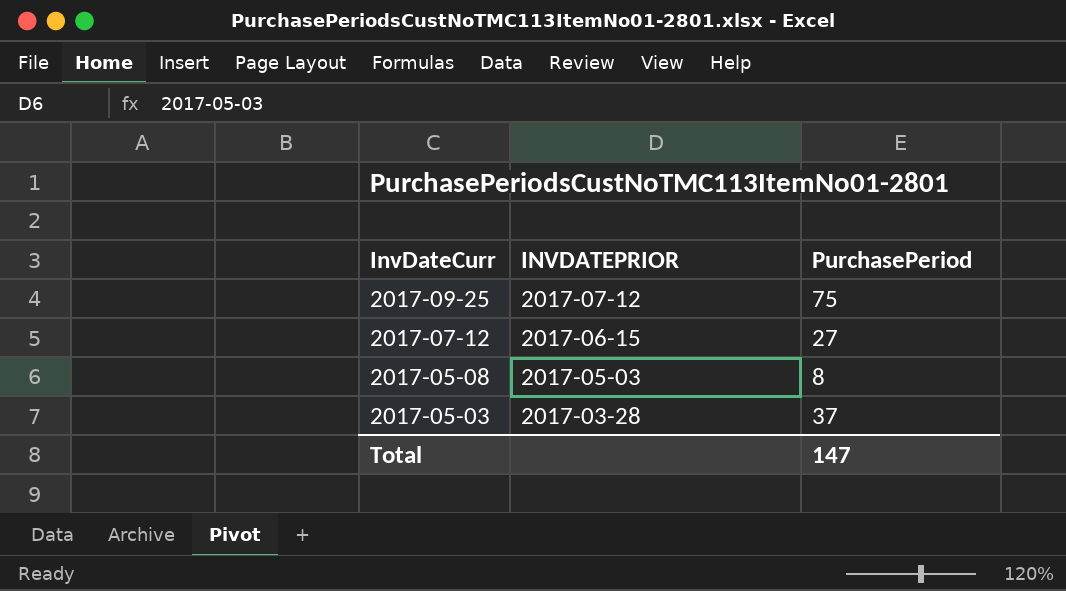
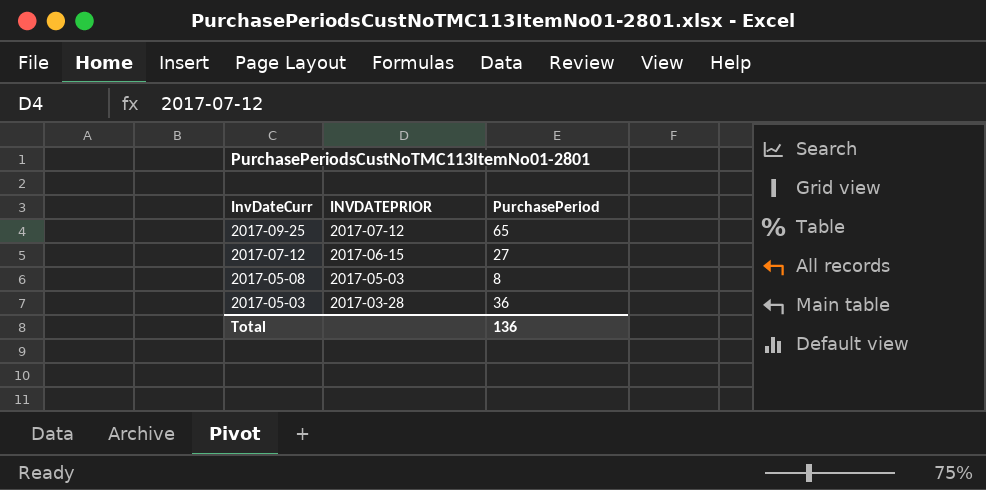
2017-09-25 | PurchasePeriod: 75 -> 65
2017-05-03 | PurchasePeriod: 37 -> 36
Total | PurchasePeriod: 147 -> 136

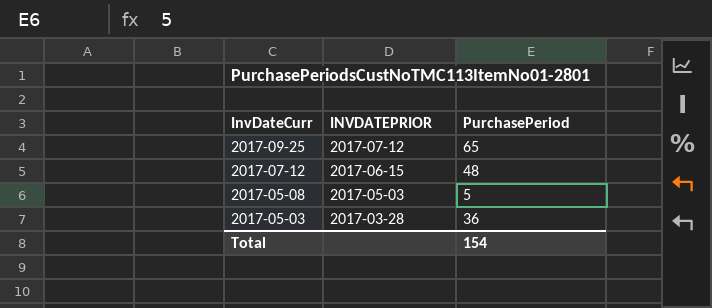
2017-07-12 | PurchasePeriod: 27 -> 48
2017-05-08 | PurchasePeriod: 8 -> 5
Total | PurchasePeriod: 136 -> 154

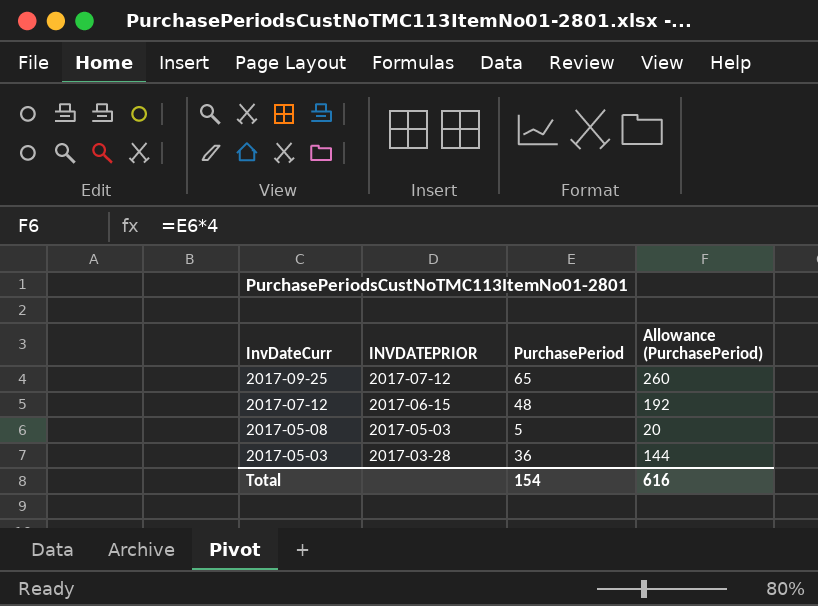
column Allowance (PurchasePeriod) | formula: none -> [PurchasePeriod] * 4

